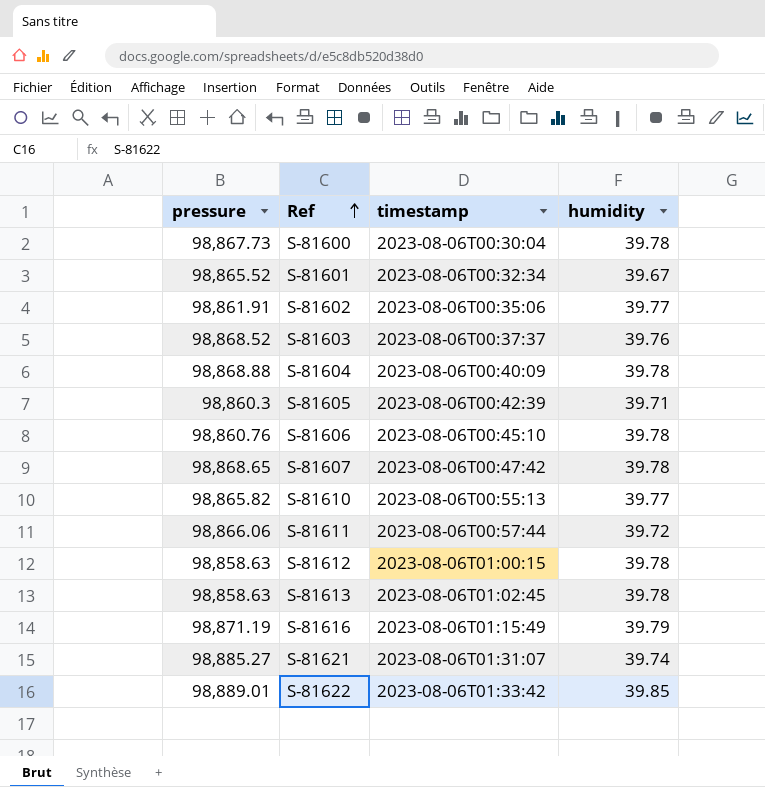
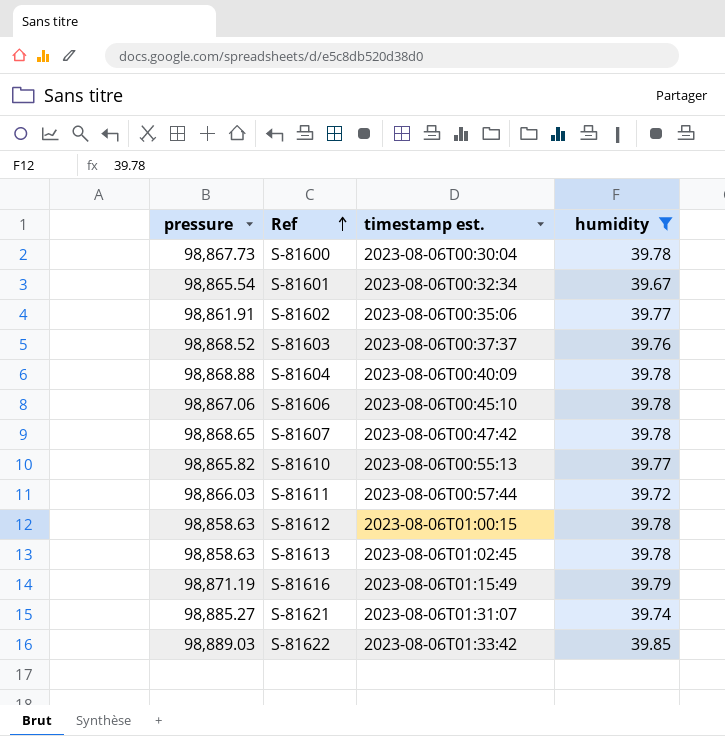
filter: none -> humidity != 39.71
column name: timestamp -> timestamp est.
S-81601 | pressure: 98,865.52 -> 98,865.54
S-81606 | pressure: 98,860.76 -> 98,867.06
S-81611 | pressure: 98,866.06 -> 98,866.03
S-81622 | pressure: 98,889.01 -> 98,889.03

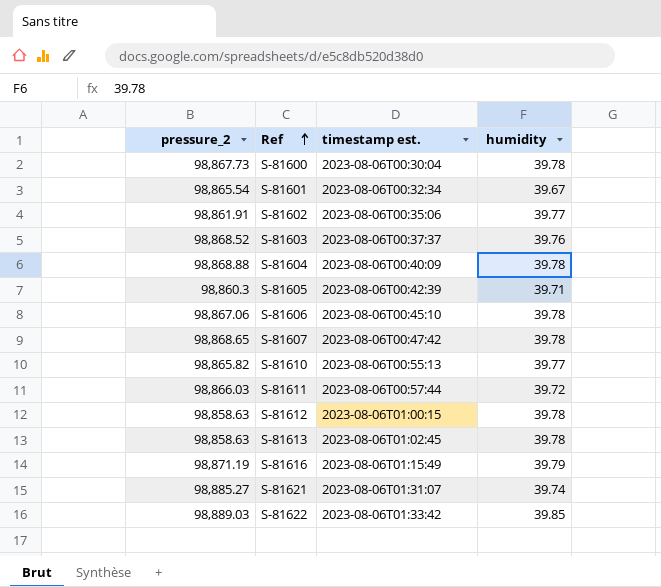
filter: humidity != 39.71 -> none
column name: pressure -> pressure_2

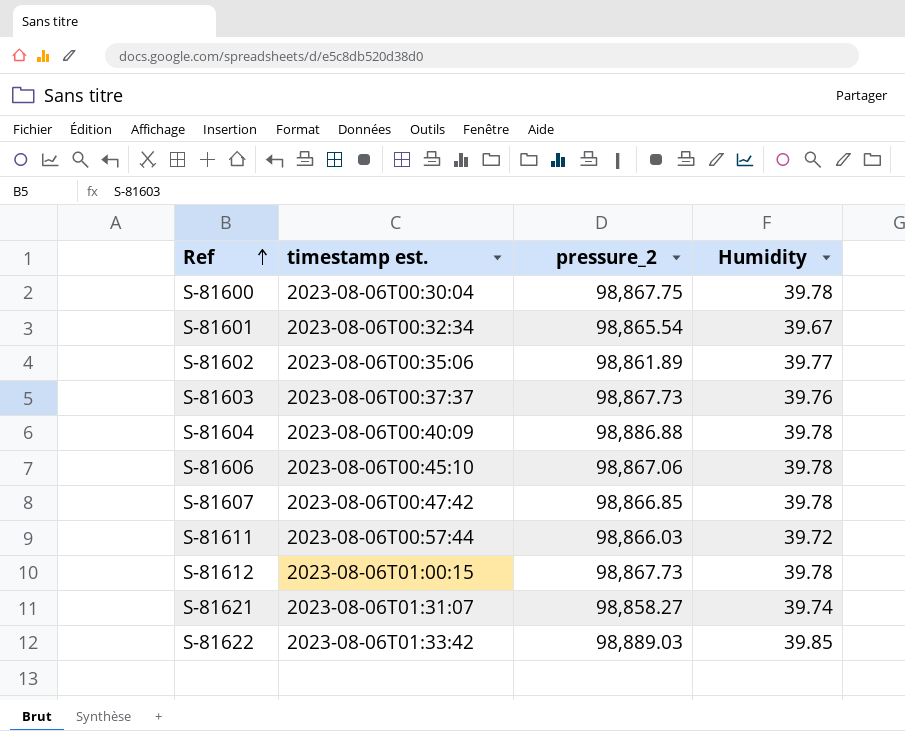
column pressure_2 | position: 1 -> 3
column name: humidity -> Humidity
row S-81605: 98,860.3 | 2023-08-06T00:42:39 | 39.71 -> none
row S-81610: 98,865.82 | 2023-08-06T00:55:13 | 39.77 -> none
row S-81613: 98,858.63 | 2023-08-06T01:02:45 | 39.78 -> none
row S-81616: 98,871.19 | 2023-08-06T01:15:49 | 39.79 -> none
S-81600 | pressure_2: 98,867.73 -> 98,867.75
S-81602 | pressure_2: 98,861.91 -> 98,861.89
S-81603 | pressure_2: 98,868.52 -> 98,867.73
S-81604 | pressure_2: 98,868.88 -> 98,886.88
S-81607 | pressure_2: 98,868.65 -> 98,866.85
S-81612 | pressure_2: 98,858.63 -> 98,867.73
S-81621 | pressure_2: 98,885.27 -> 98,858.27

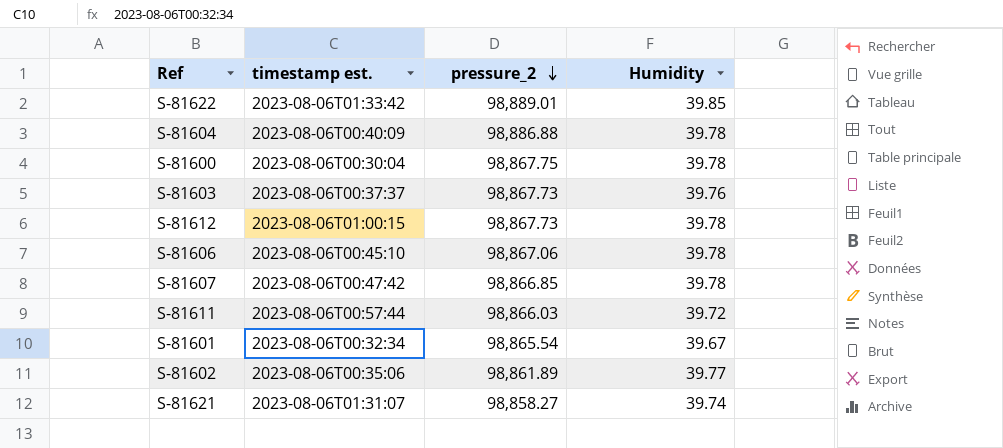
row order: Ref ascending -> pressure_2 descending
S-81622 | pressure_2: 98,889.03 -> 98,889.01

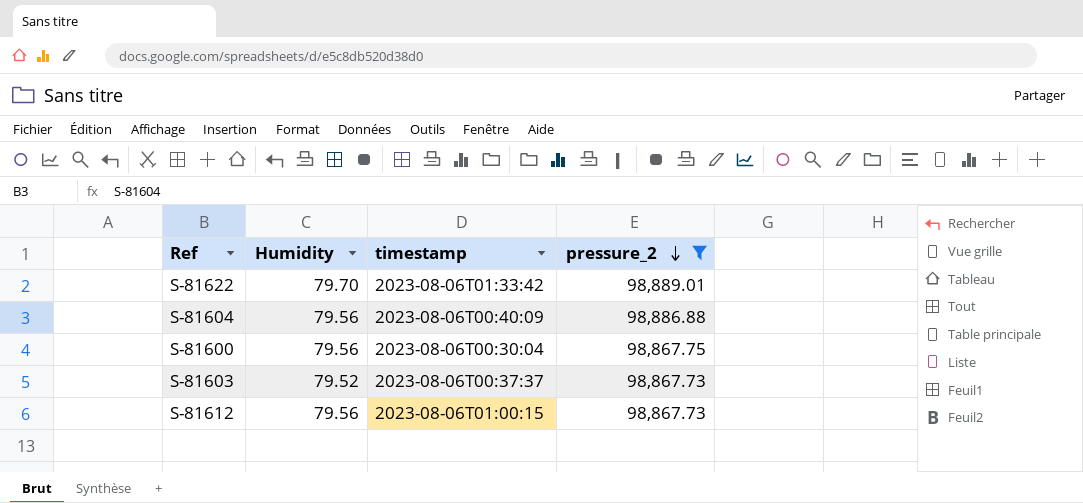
filter: none -> pressure_2 >= 98,867.73
column Humidity | position: 4 -> 2
column name: timestamp est. -> timestamp
S-81622 | Humidity: 39.85 -> 79.70
S-81604 | Humidity: 39.78 -> 79.56
S-81600 | Humidity: 39.78 -> 79.56
S-81603 | Humidity: 39.76 -> 79.52
S-81612 | Humidity: 39.78 -> 79.56

